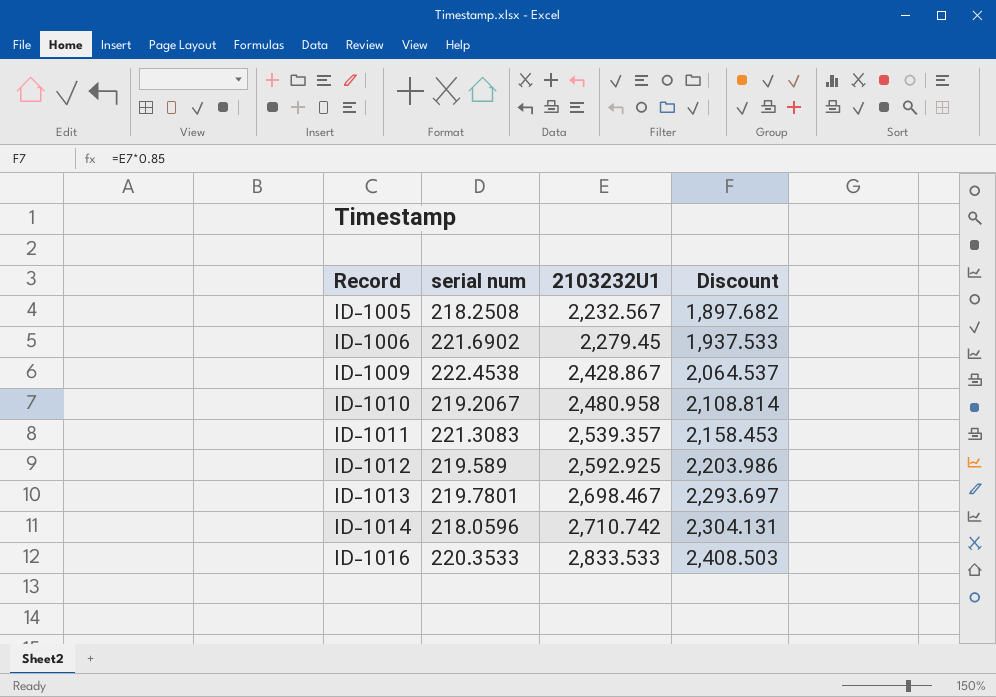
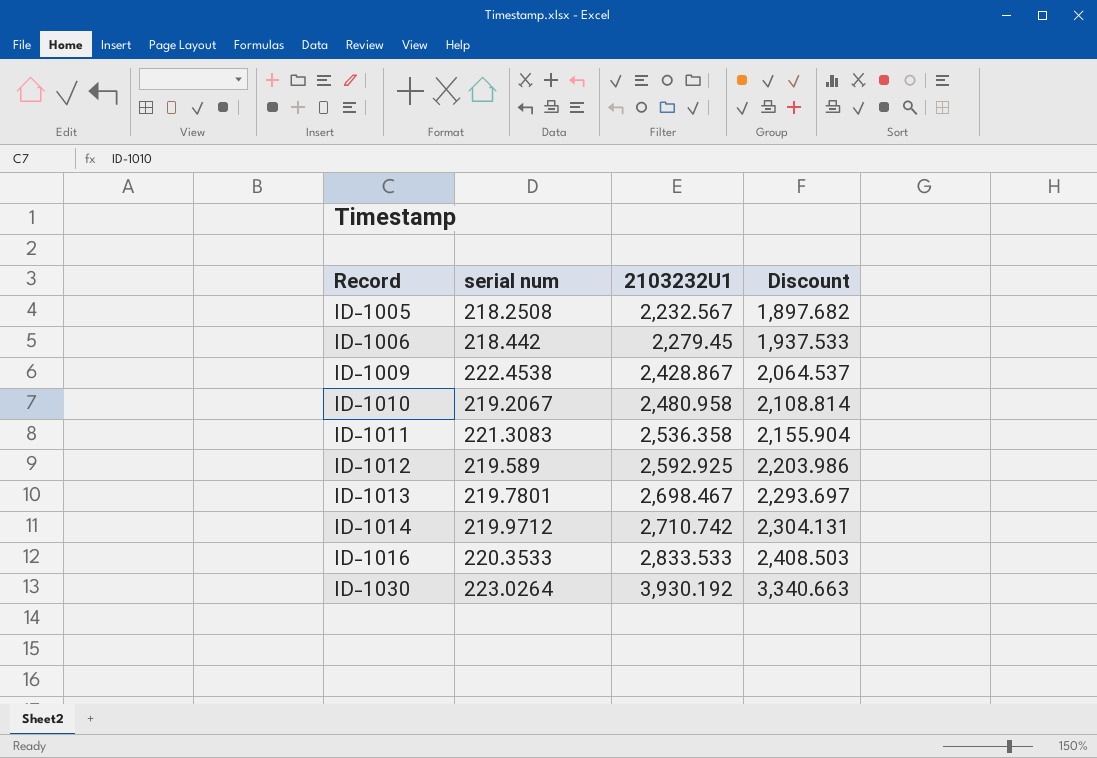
ID-1006 | serial num: 221.6902 -> 218.442
ID-1011 | 2103232U1: 2,539.357 -> 2,536.358
ID-1011 | Discount: 2,158.453 -> 2,155.904
ID-1014 | serial num: 218.0596 -> 219.9712
row ID-1030: none -> 223.0264 | 3,930.192 | 3,340.663

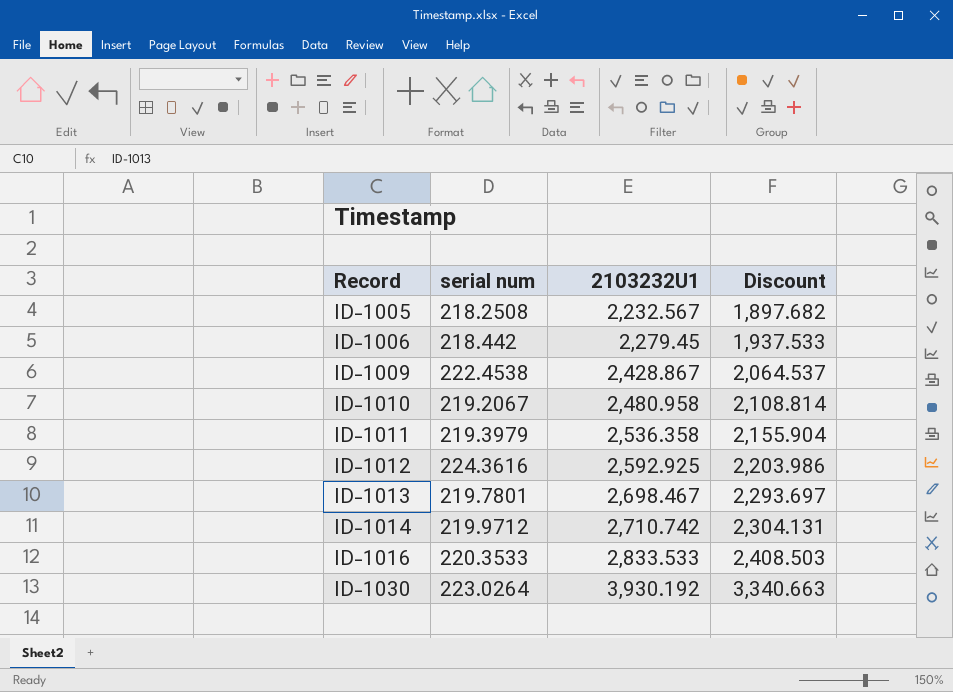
ID-1011 | serial num: 221.3083 -> 219.3979
ID-1012 | serial num: 219.589 -> 224.3616

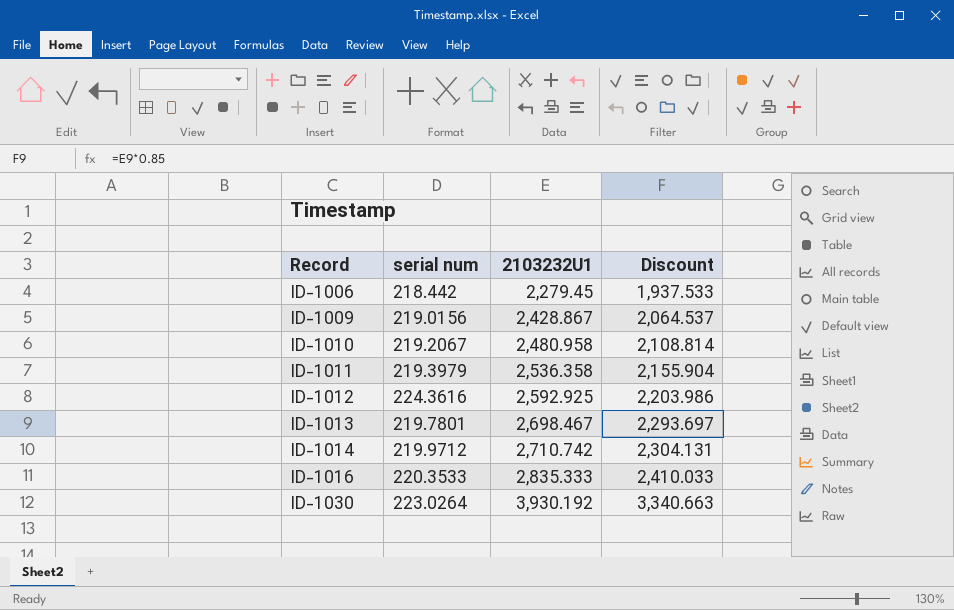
row ID-1005: 218.2508 | 2,232.567 | 1,897.682 -> none
ID-1009 | serial num: 222.4538 -> 219.0156
ID-1016 | 2103232U1: 2,833.533 -> 2,835.333
ID-1016 | Discount: 2,408.503 -> 2,410.033

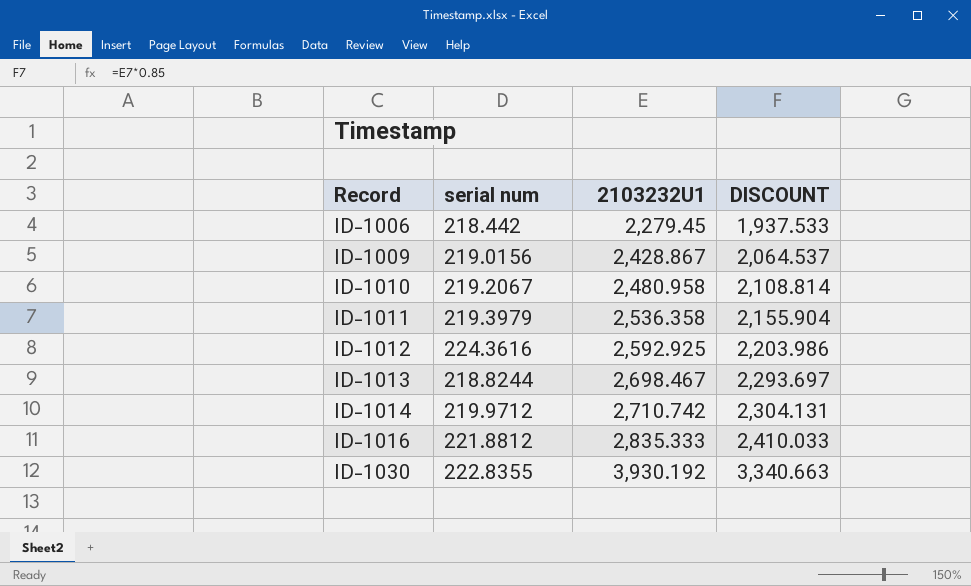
column name: Discount -> DISCOUNT
ID-1013 | serial num: 219.7801 -> 218.8244
ID-1016 | serial num: 220.3533 -> 221.8812
ID-1030 | serial num: 223.0264 -> 222.8355

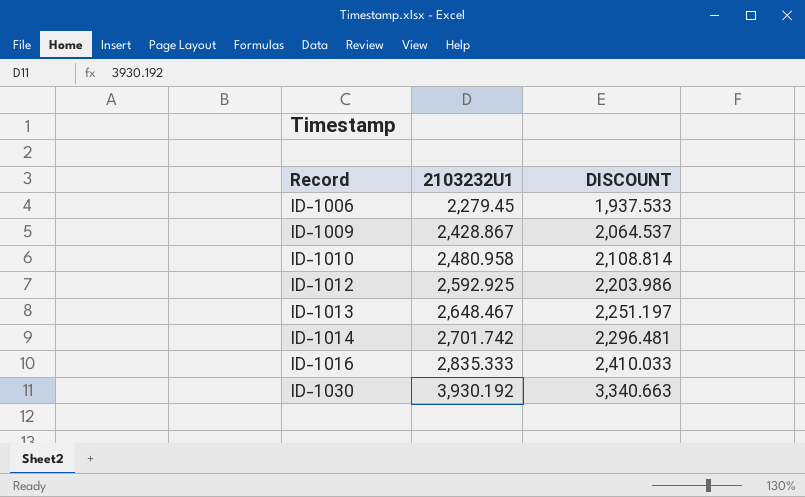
column serial num | position: 2 -> none
row ID-1011: 219.3979 | 2,536.358 | 2,155.904 -> none
ID-1013 | 2103232U1: 2,698.467 -> 2,648.467
ID-1013 | DISCOUNT: 2,293.697 -> 2,251.197
ID-1014 | 2103232U1: 2,710.742 -> 2,701.742
ID-1014 | DISCOUNT: 2,304.131 -> 2,296.481

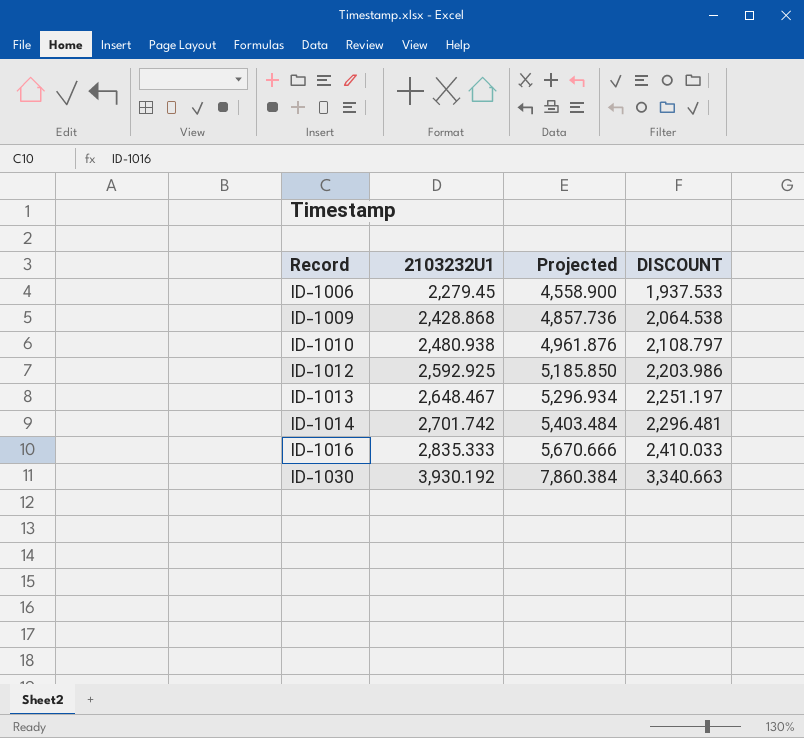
column Projected | formula: none -> [2103232U1] * 2
ID-1009 | 2103232U1: 2,428.867 -> 2,428.868
ID-1009 | DISCOUNT: 2,064.537 -> 2,064.538
ID-1010 | 2103232U1: 2,480.958 -> 2,480.938
ID-1010 | DISCOUNT: 2,108.814 -> 2,108.797

